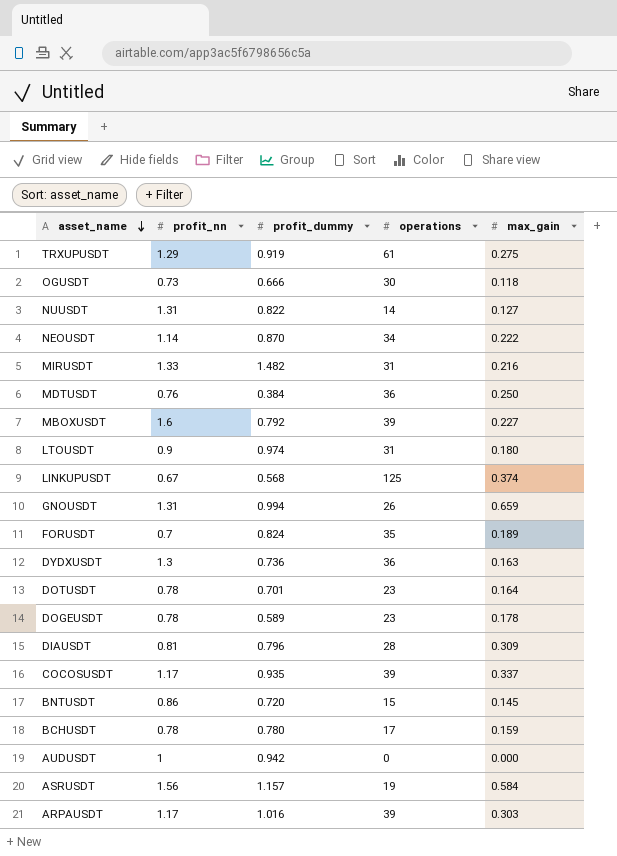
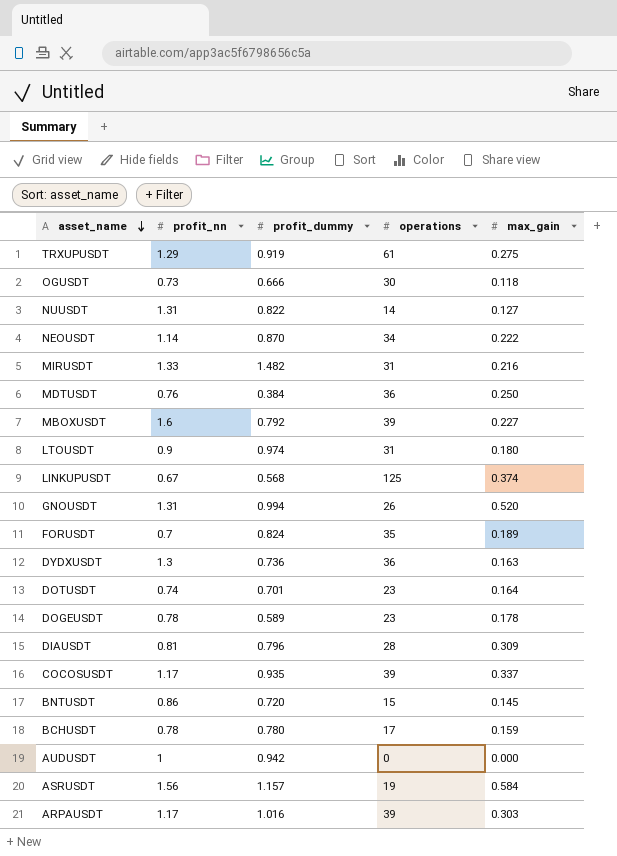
GNOUSDT | max_gain: 0.659 -> 0.520
DOTUSDT | profit_nn: 0.78 -> 0.74

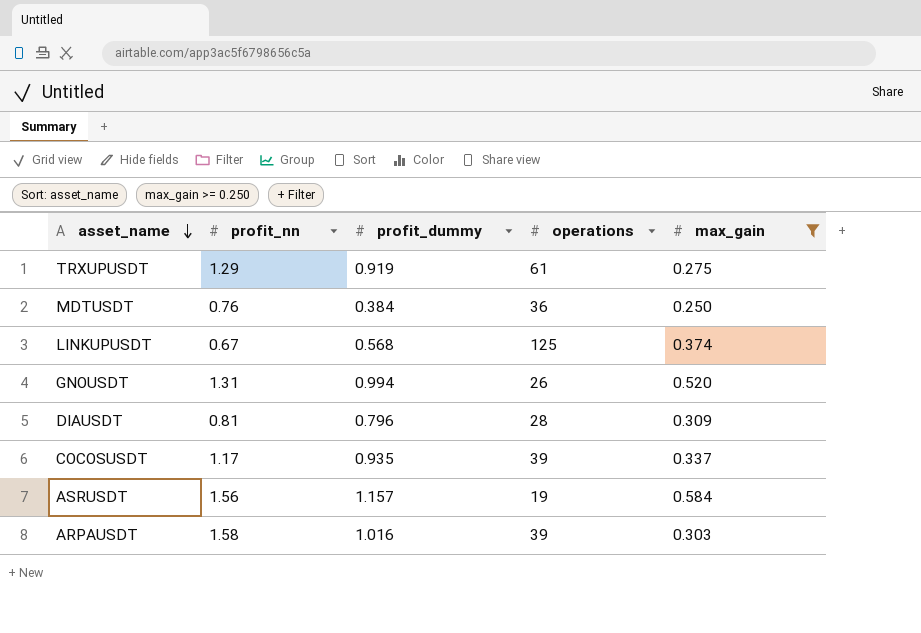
filter: none -> max_gain >= 0.250
ARPAUSDT | profit_nn: 1.17 -> 1.58

